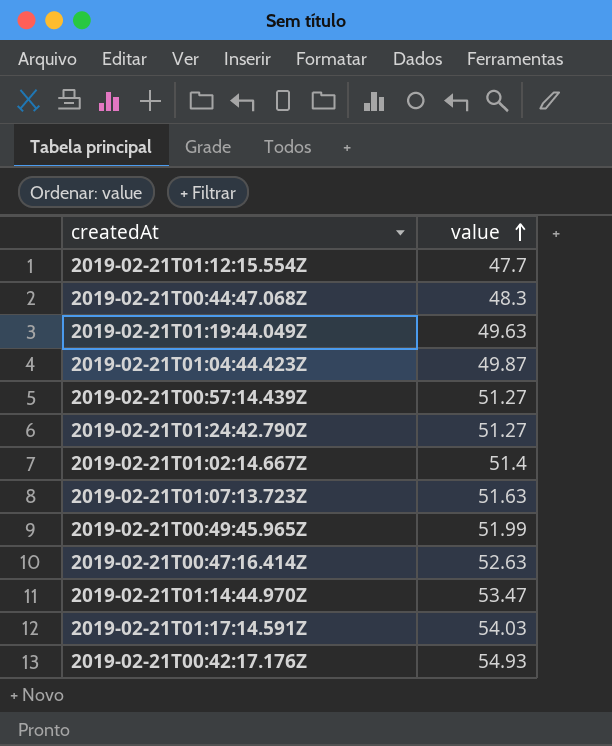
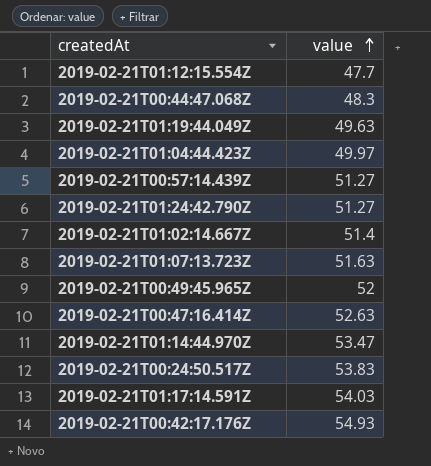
2019-02-21T01:04:44.423Z | value: 49.87 -> 49.97
2019-02-21T00:49:45.965Z | value: 51.99 -> 52
row 2019-02-21T00:24:50.517Z: none -> 53.83

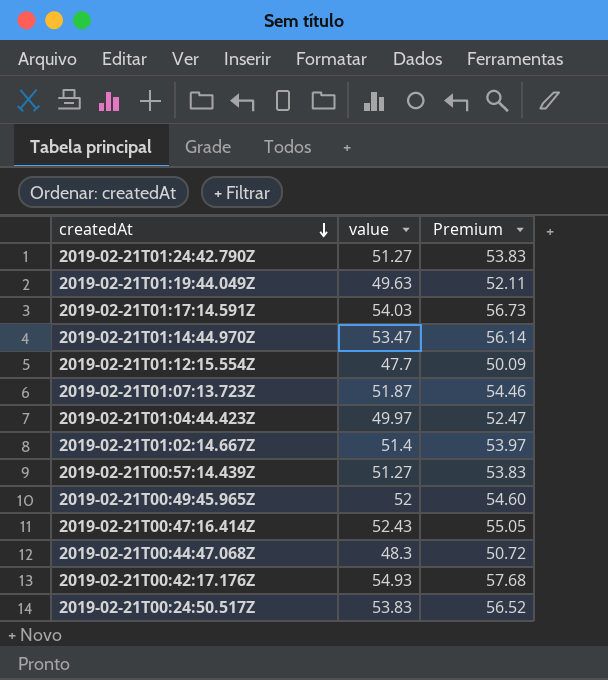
row order: value ascending -> createdAt descending
column Premium | formula: none -> [value] * 1.05
2019-02-21T01:07:13.723Z | value: 51.63 -> 51.87
2019-02-21T00:47:16.414Z | value: 52.63 -> 52.43

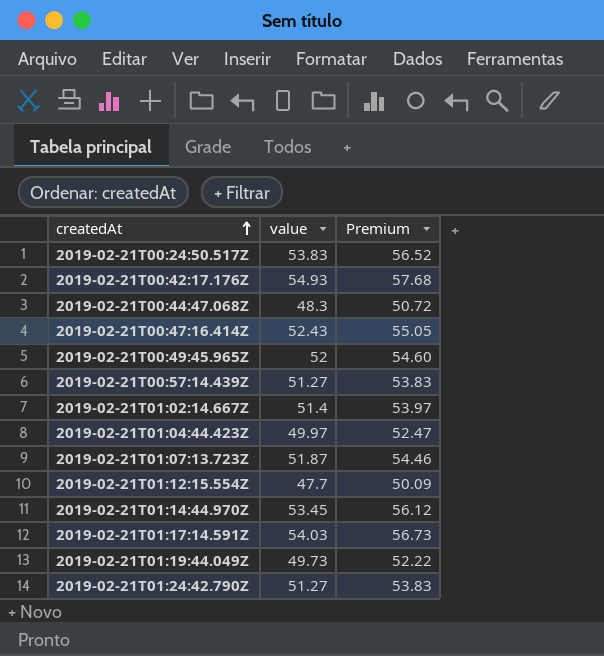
row order: createdAt descending -> createdAt ascending
2019-02-21T01:14:44.970Z | value: 53.47 -> 53.45
2019-02-21T01:14:44.970Z | Premium: 56.14 -> 56.12
2019-02-21T01:19:44.049Z | value: 49.63 -> 49.73
2019-02-21T01:19:44.049Z | Premium: 52.11 -> 52.22

